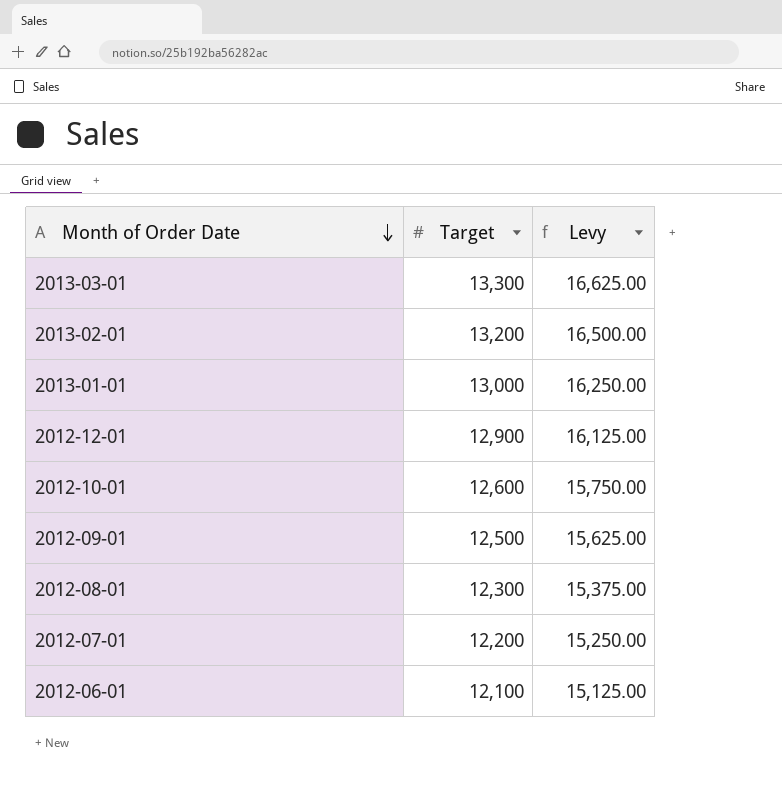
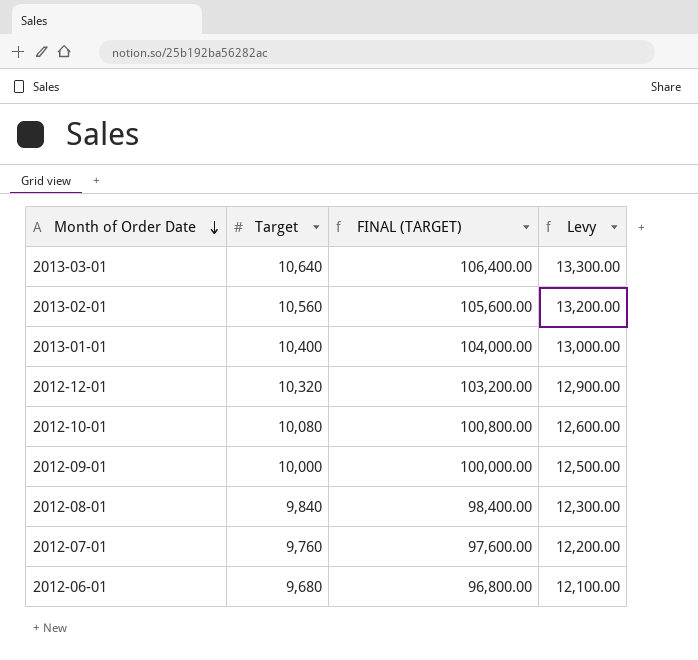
column FINAL (TARGET) | formula: none -> [Target] * 10
2013-03-01 | Target: 13,300 -> 10,640
2013-03-01 | Levy: 16,625.00 -> 13,300.00
2013-02-01 | Target: 13,200 -> 10,560
2013-02-01 | Levy: 16,500.00 -> 13,200.00
2013-01-01 | Target: 13,000 -> 10,400
2013-01-01 | Levy: 16,250.00 -> 13,000.00
2012-12-01 | Target: 12,900 -> 10,320
2012-12-01 | Levy: 16,125.00 -> 12,900.00
2012-10-01 | Target: 12,600 -> 10,080
2012-10-01 | Levy: 15,750.00 -> 12,600.00
2012-09-01 | Target: 12,500 -> 10,000
2012-09-01 | Levy: 15,625.00 -> 12,500.00
2012-08-01 | Target: 12,300 -> 9,840
2012-08-01 | Levy: 15,375.00 -> 12,300.00
2012-07-01 | Target: 12,200 -> 9,760
2012-07-01 | Levy: 15,250.00 -> 12,200.00
2012-06-01 | Target: 12,100 -> 9,680
2012-06-01 | Levy: 15,125.00 -> 12,100.00

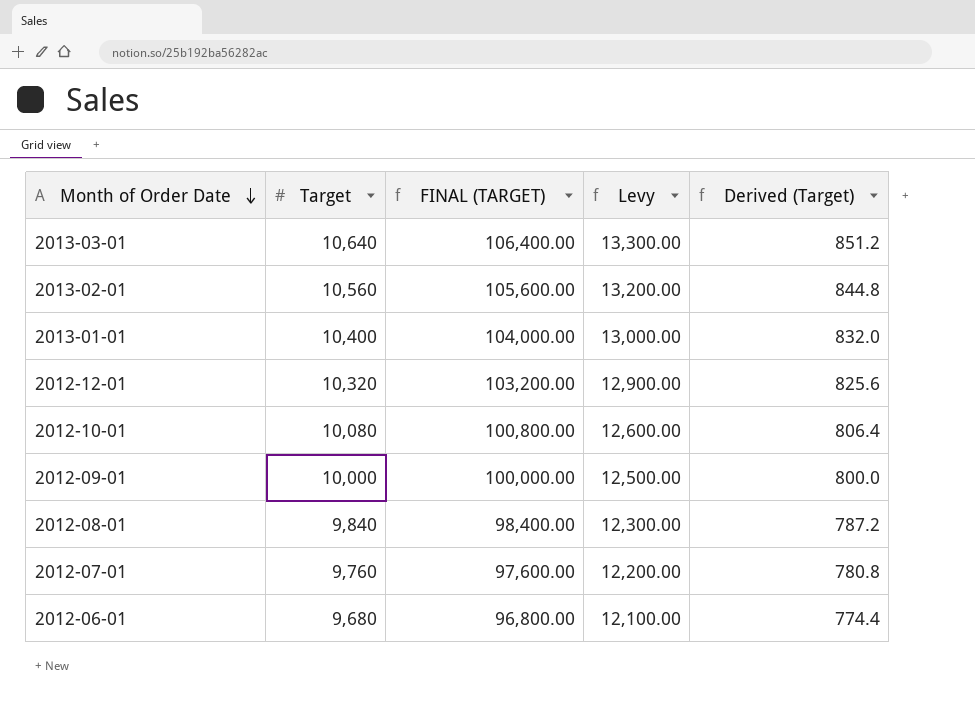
column Derived (Target) | formula: none -> [Target] * 0.08

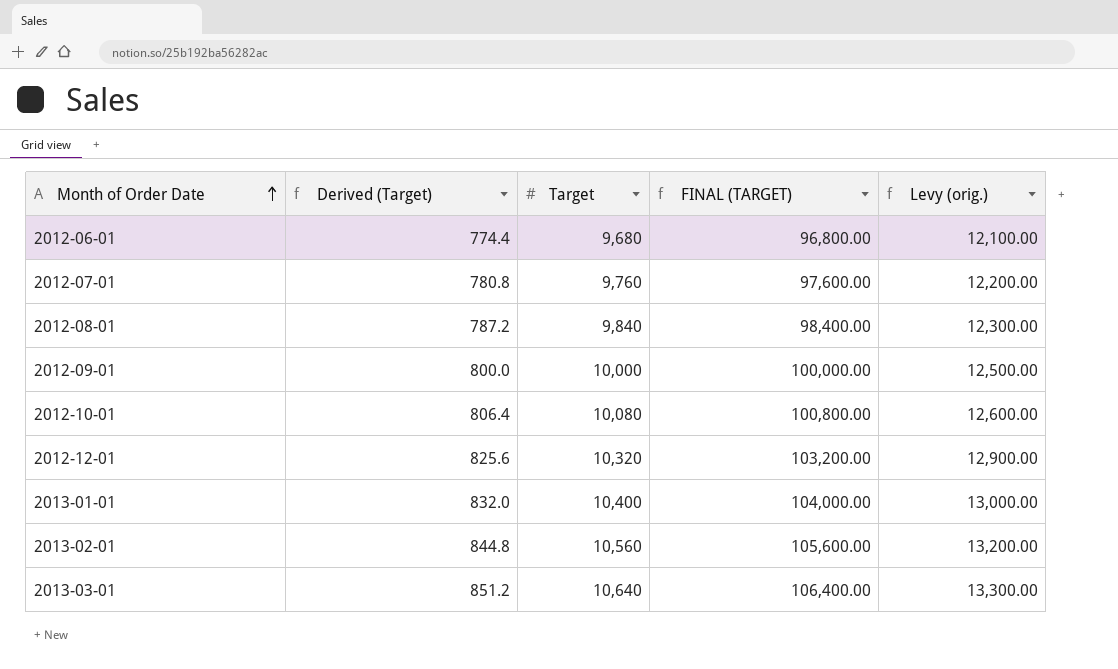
row order: Month of Order Date descending -> Month of Order Date ascending
column Derived (Target) | position: 5 -> 2
column name: Levy -> Levy (orig.)

